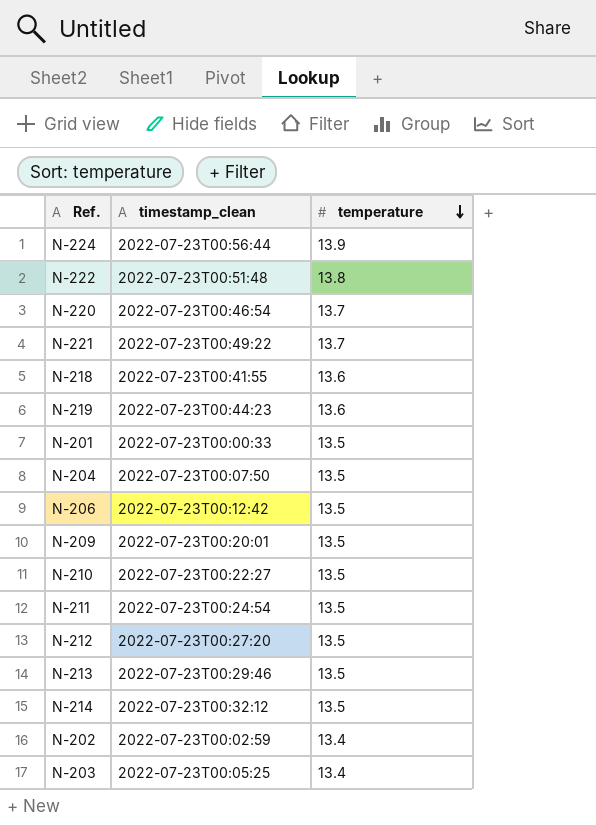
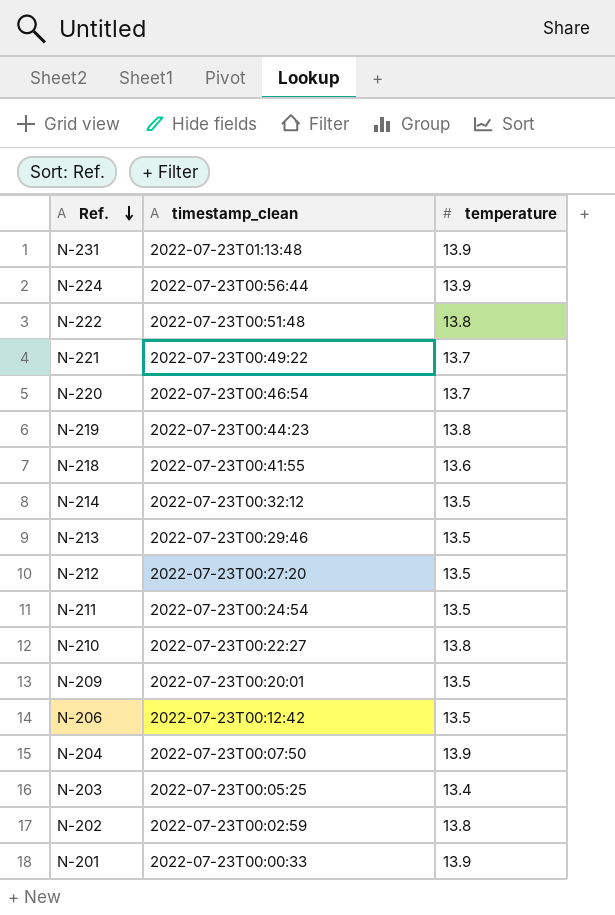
row order: temperature descending -> Ref. descending
row N-231: none -> 2022-07-23T01:13:48 | 13.9
N-219 | temperature: 13.6 -> 13.8
N-210 | temperature: 13.5 -> 13.8
N-204 | temperature: 13.5 -> 13.9
N-202 | temperature: 13.4 -> 13.8
N-201 | temperature: 13.5 -> 13.9

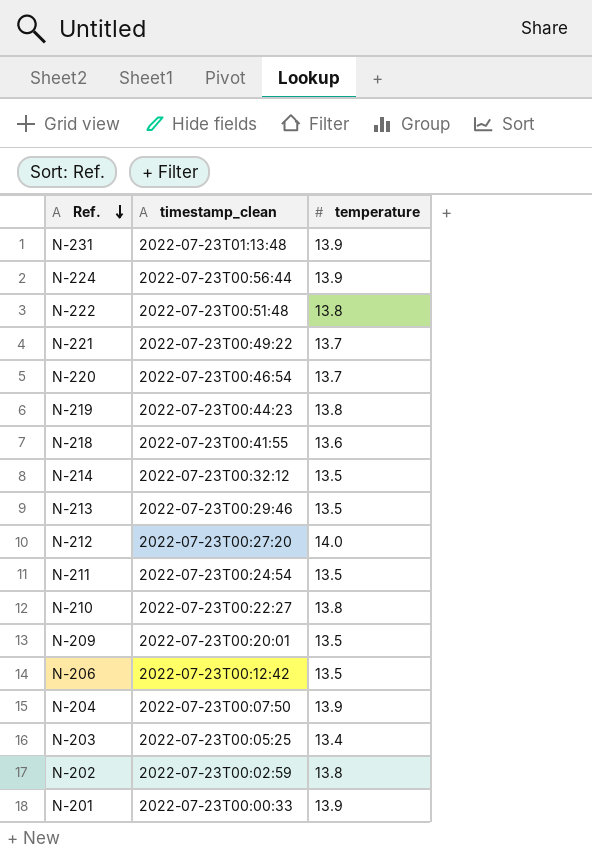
N-212 | temperature: 13.5 -> 14.0

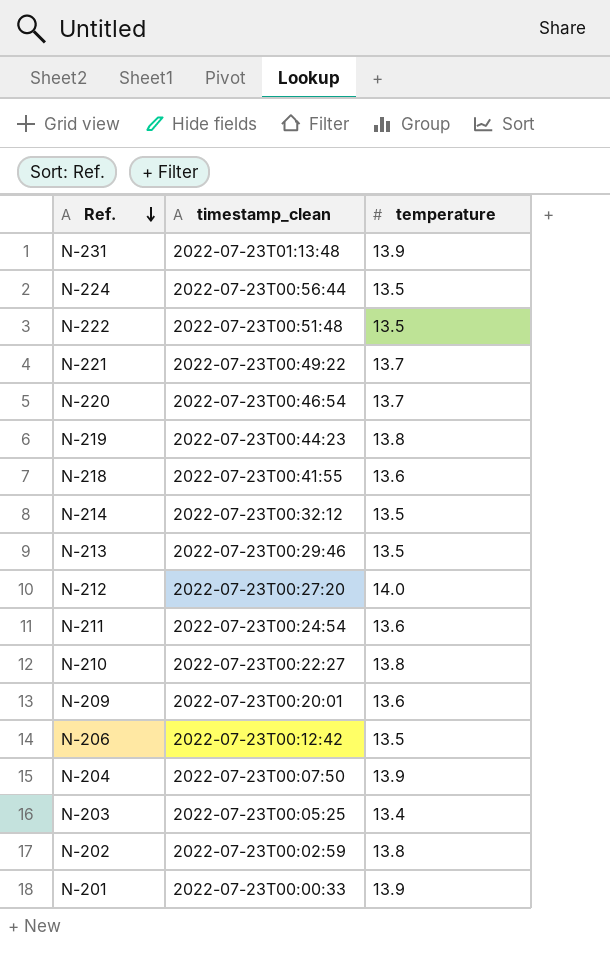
N-224 | temperature: 13.9 -> 13.5
N-222 | temperature: 13.8 -> 13.5
N-211 | temperature: 13.5 -> 13.6
N-209 | temperature: 13.5 -> 13.6

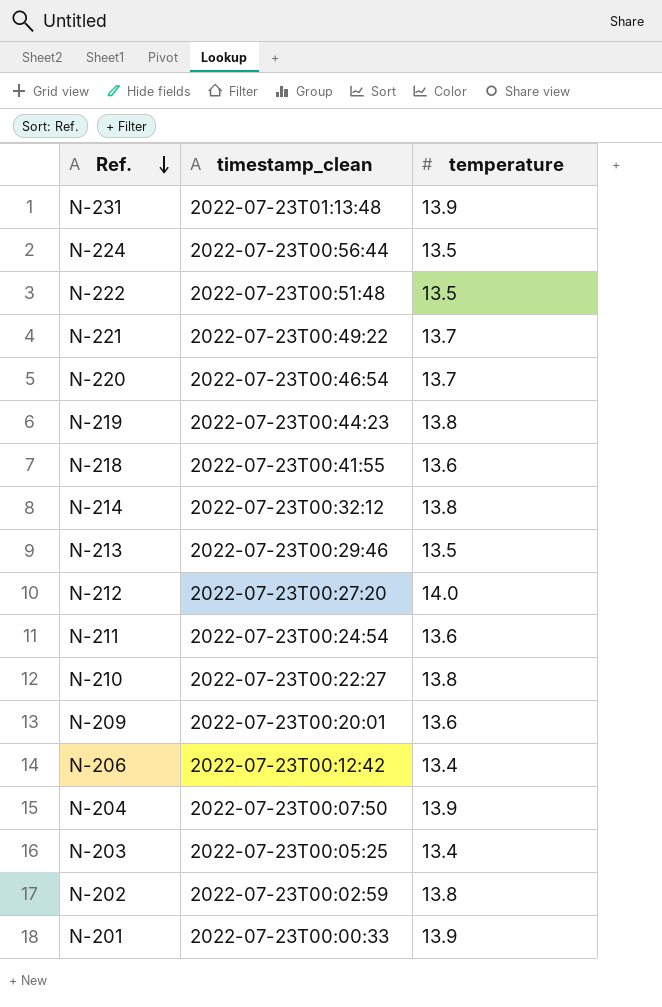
N-214 | temperature: 13.5 -> 13.8
N-206 | temperature: 13.5 -> 13.4

